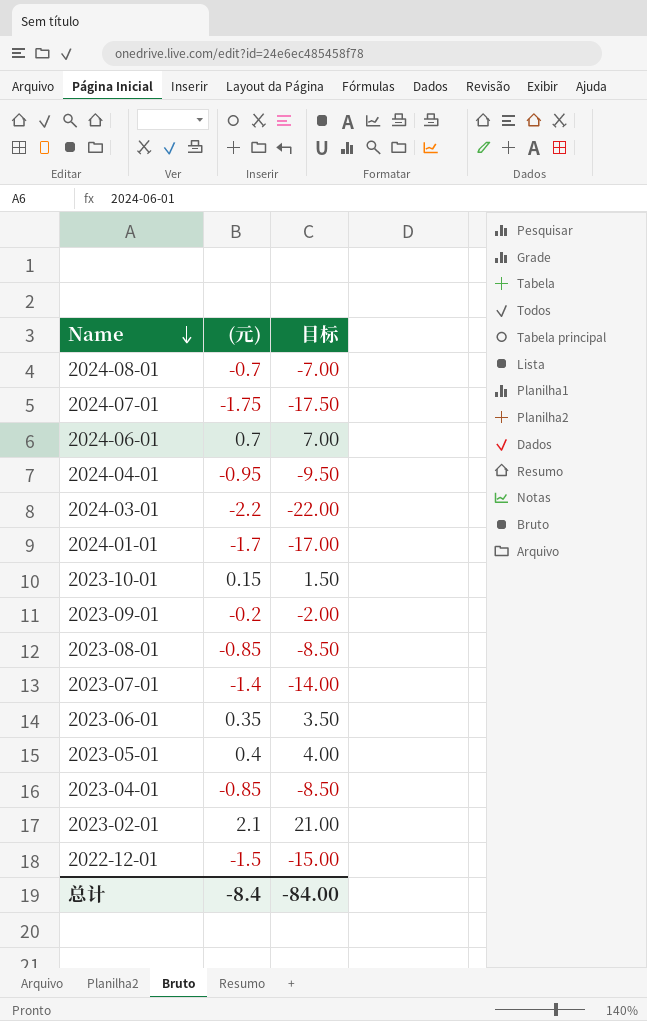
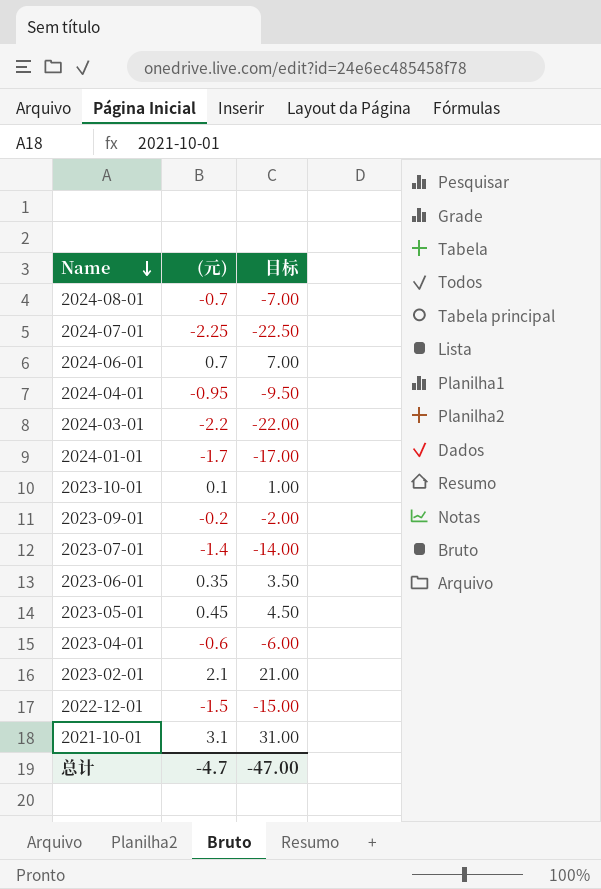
row 2023-08-01: -0.85 | -8.50 -> none
2024-07-01 | (元): -1.75 -> -2.25
2024-07-01 | 目标: -17.50 -> -22.50
2023-10-01 | (元): 0.15 -> 0.1
2023-10-01 | 目标: 1.50 -> 1.00
2023-05-01 | (元): 0.4 -> 0.45
2023-05-01 | 目标: 4.00 -> 4.50
2023-04-01 | (元): -0.85 -> -0.6
2023-04-01 | 目标: -8.50 -> -6.00
row 2021-10-01: none -> 3.1 | 31.00
总计 | (元): -8.4 -> -4.7
总计 | 目标: -84.00 -> -47.00

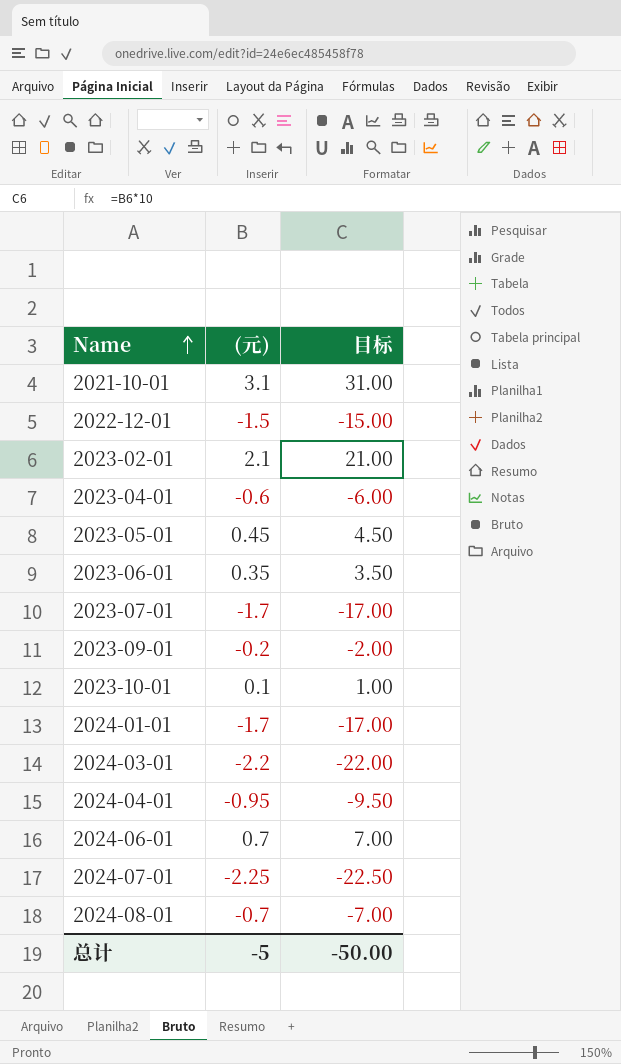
row order: Name descending -> Name ascending
2023-07-01 | (元): -1.4 -> -1.7
2023-07-01 | 目标: -14.00 -> -17.00
总计 | (元): -4.7 -> -5
总计 | 目标: -47.00 -> -50.00

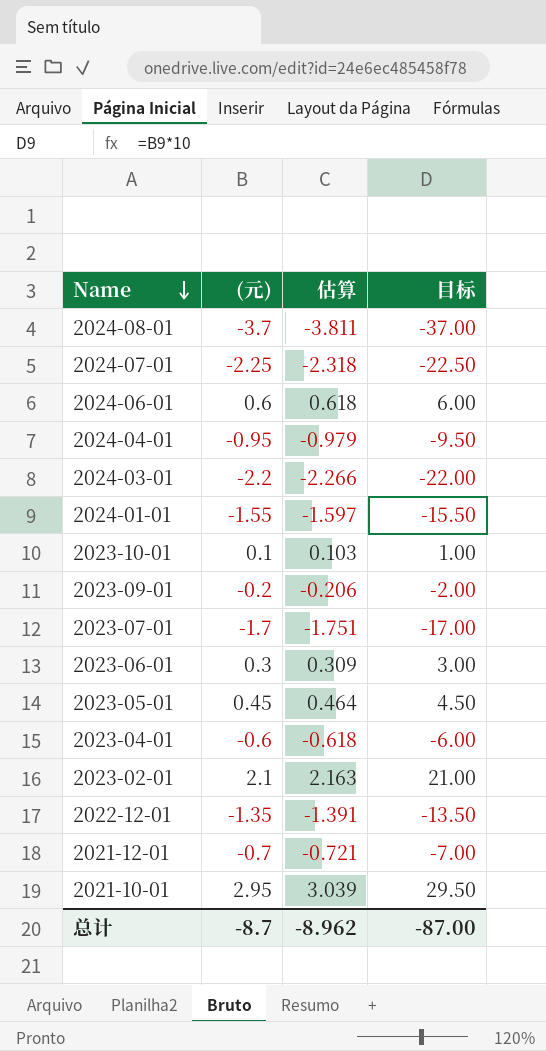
row order: Name ascending -> Name descending
column 估算 | formula: none -> [(元)] * 1.03
2024-08-01 | (元): -0.7 -> -3.7
2024-08-01 | 目标: -7.00 -> -37.00
2024-06-01 | (元): 0.7 -> 0.6
2024-06-01 | 目标: 7.00 -> 6.00
2024-01-01 | (元): -1.7 -> -1.55
2024-01-01 | 目标: -17.00 -> -15.50
2023-06-01 | (元): 0.35 -> 0.3
2023-06-01 | 目标: 3.50 -> 3.00
2022-12-01 | (元): -1.5 -> -1.35
2022-12-01 | 目标: -15.00 -> -13.50
row 2021-12-01: none -> -0.7 | -0.721 | -7.00
2021-10-01 | (元): 3.1 -> 2.95
2021-10-01 | 目标: 31.00 -> 29.50
总计 | (元): -5 -> -8.7
总计 | 目标: -50.00 -> -87.00

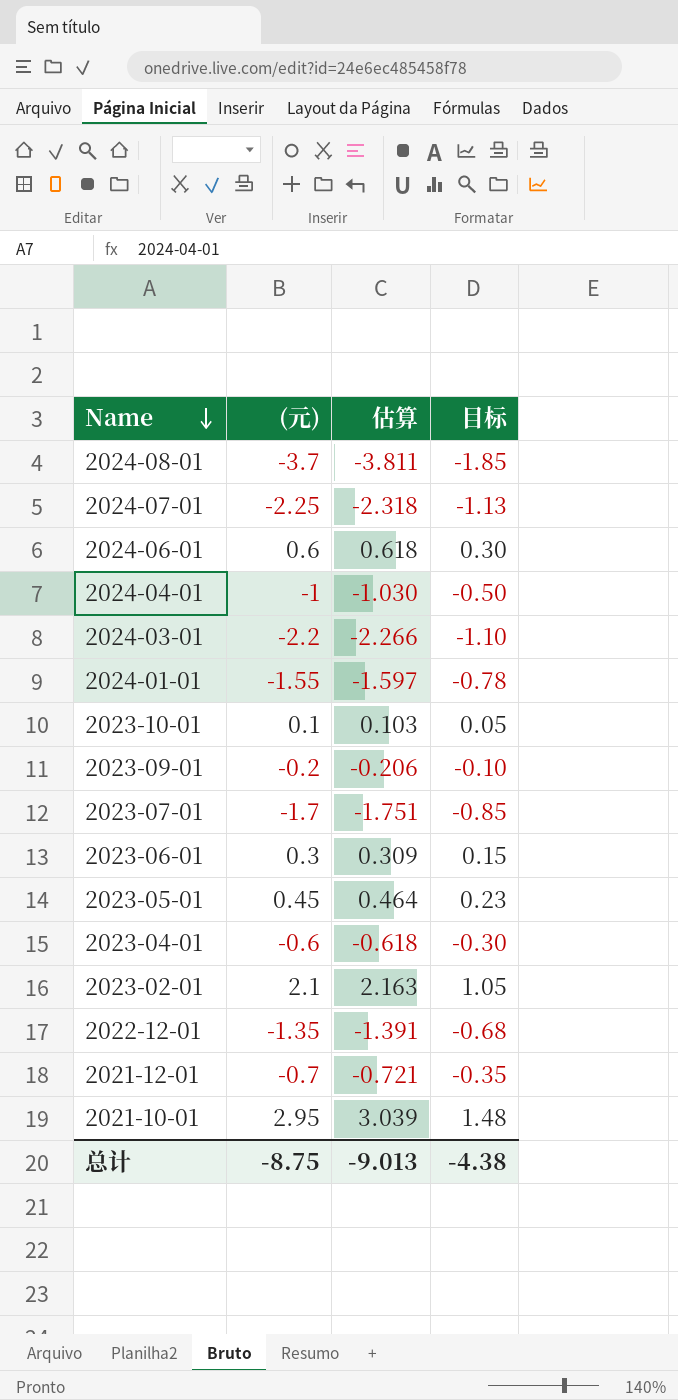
column 目标 | formula: [(元)] * 10 -> [(元)] * 0.5
2024-04-01 | (元): -0.95 -> -1
2024-04-01 | 估算: -0.979 -> -1.030
总计 | (元): -8.7 -> -8.75
总计 | 估算: -8.962 -> -9.013
总计 | 目标: -87.00 -> -4.38

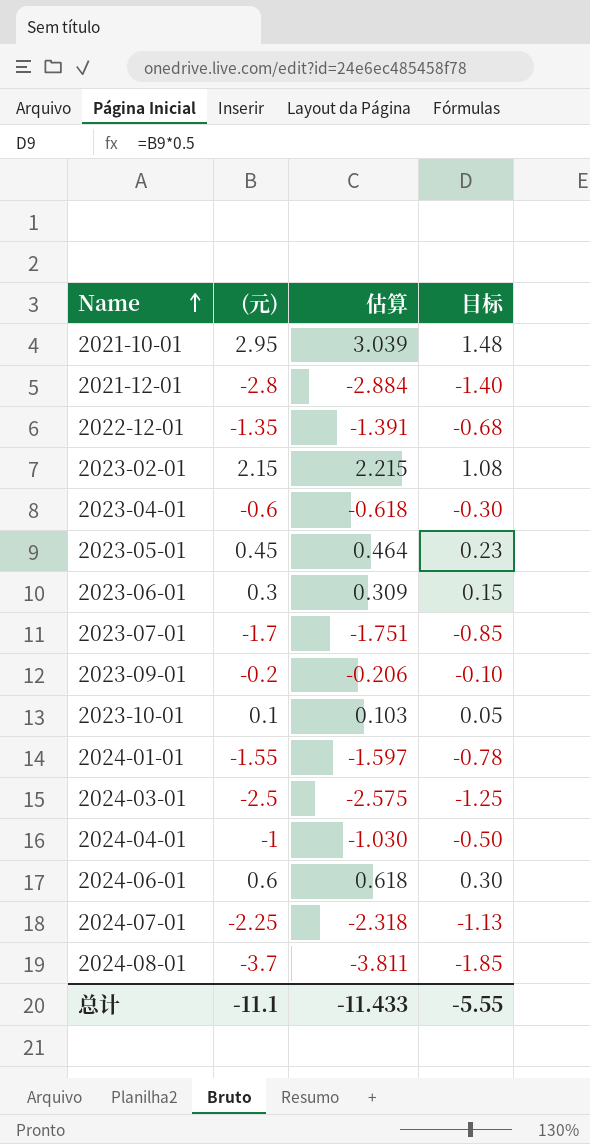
row order: Name descending -> Name ascending
2021-12-01 | (元): -0.7 -> -2.8
2021-12-01 | 估算: -0.721 -> -2.884
2021-12-01 | 目标: -0.35 -> -1.40
2023-02-01 | (元): 2.1 -> 2.15
2023-02-01 | 估算: 2.163 -> 2.215
2023-02-01 | 目标: 1.05 -> 1.08
2024-03-01 | (元): -2.2 -> -2.5
2024-03-01 | 估算: -2.266 -> -2.575
2024-03-01 | 目标: -1.10 -> -1.25
总计 | (元): -8.75 -> -11.1
总计 | 估算: -9.013 -> -11.433
总计 | 目标: -4.38 -> -5.55

